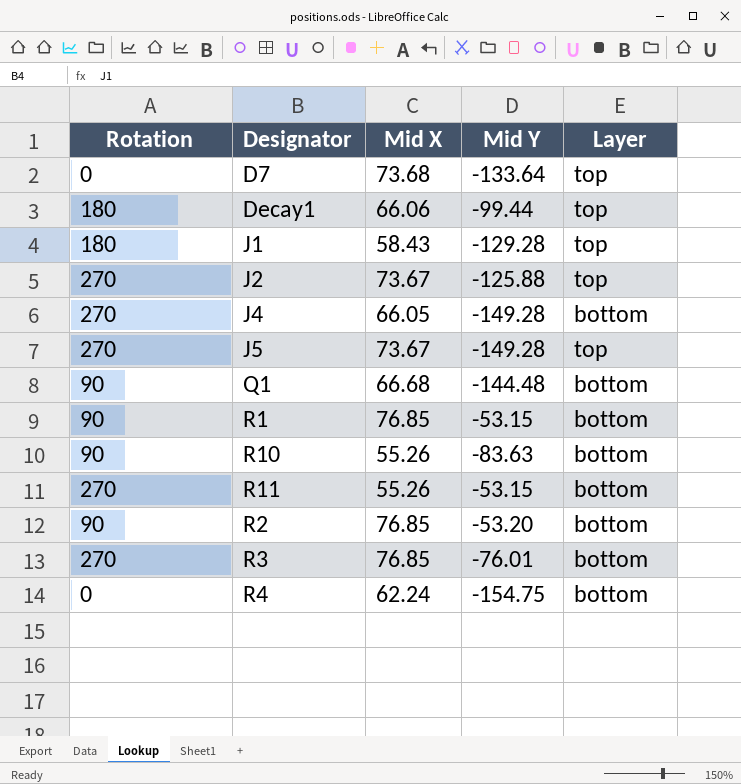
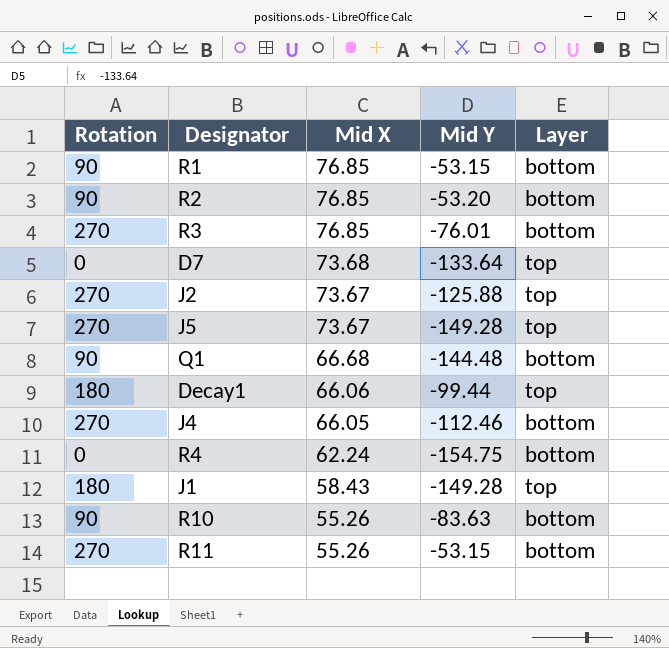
row order: none -> Mid X descending
J4 | Mid Y: -149.28 -> -112.46
J1 | Mid Y: -129.28 -> -149.28

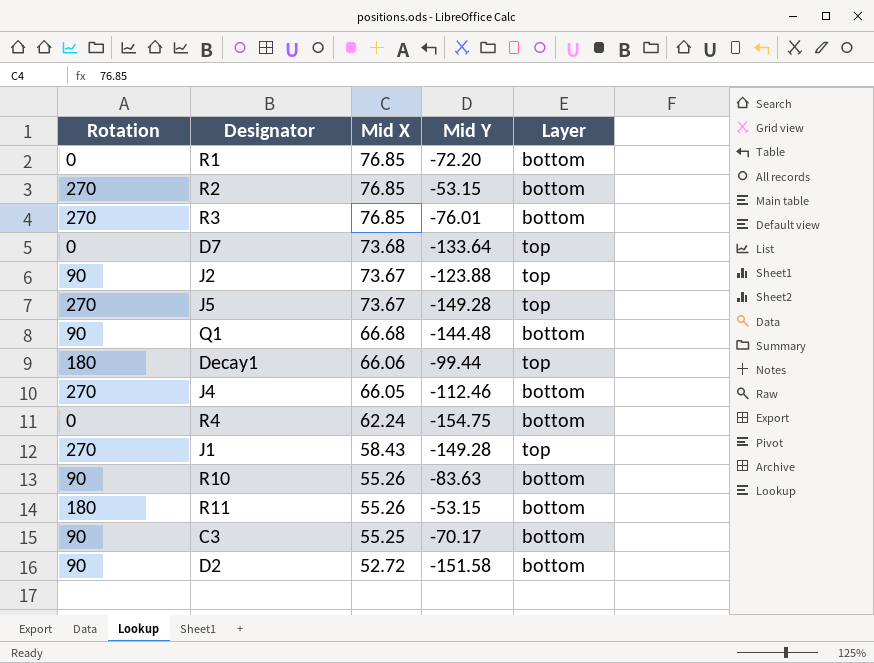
R1 | Rotation: 90 -> 0
R1 | Mid Y: -53.15 -> -72.20
R2 | Rotation: 90 -> 270
R2 | Mid Y: -53.20 -> -53.15
J2 | Rotation: 270 -> 90
J2 | Mid Y: -125.88 -> -123.88
J1 | Rotation: 180 -> 270
R11 | Rotation: 270 -> 180
row C3: none -> 90 | 55.25 | -70.17 | bottom
row D2: none -> 90 | 52.72 | -151.58 | bottom

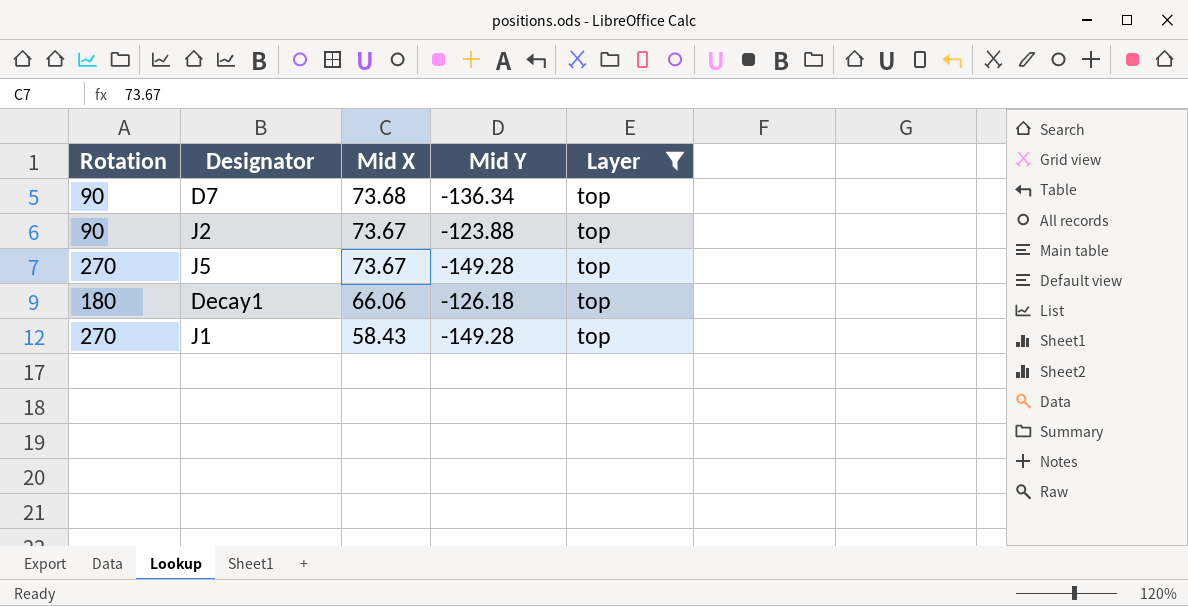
filter: none -> Layer = top
D7 | Rotation: 0 -> 90
D7 | Mid Y: -133.64 -> -136.34
Decay1 | Mid Y: -99.44 -> -126.18

